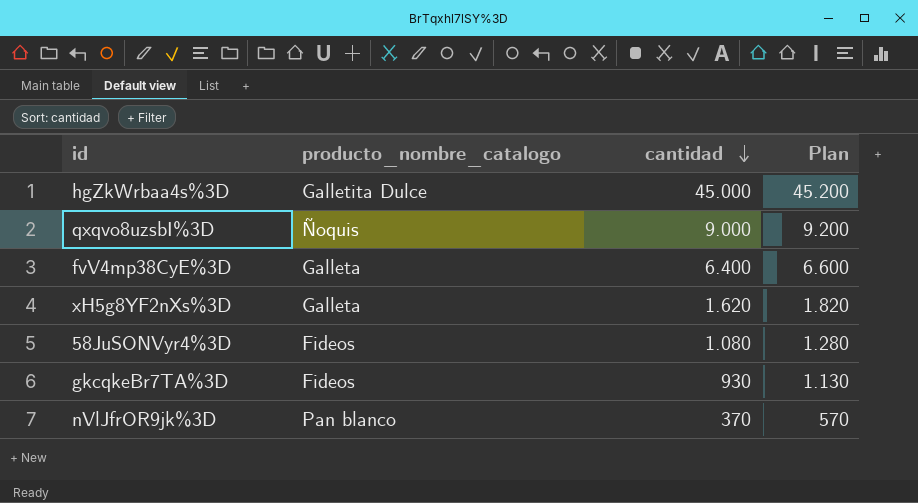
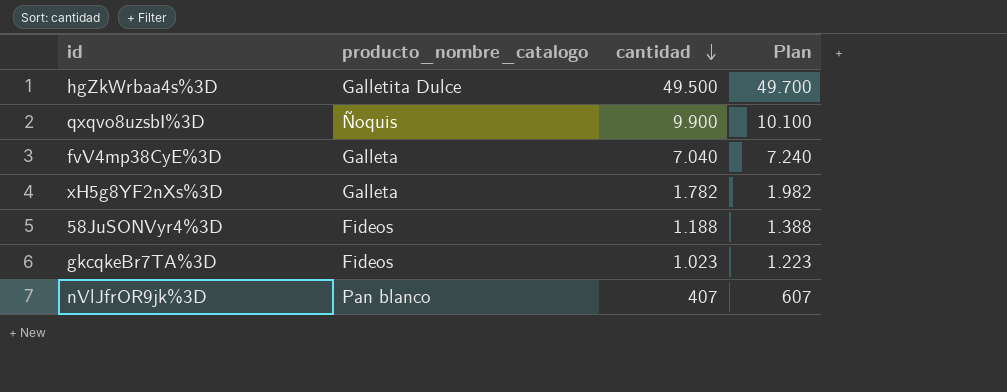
hgZkWrbaa4s%3D | cantidad: 45.000 -> 49.500
hgZkWrbaa4s%3D | Plan: 45.200 -> 49.700
qxqvo8uzsbI%3D | cantidad: 9.000 -> 9.900
qxqvo8uzsbI%3D | Plan: 9.200 -> 10.100
fvV4mp38CyE%3D | cantidad: 6.400 -> 7.040
fvV4mp38CyE%3D | Plan: 6.600 -> 7.240
xH5g8YF2nXs%3D | cantidad: 1.620 -> 1.782
xH5g8YF2nXs%3D | Plan: 1.820 -> 1.982
58JuSONVyr4%3D | cantidad: 1.080 -> 1.188
58JuSONVyr4%3D | Plan: 1.280 -> 1.388
gkcqkeBr7TA%3D | cantidad: 930 -> 1.023
gkcqkeBr7TA%3D | Plan: 1.130 -> 1.223
nVlJfrOR9jk%3D | cantidad: 370 -> 407
nVlJfrOR9jk%3D | Plan: 570 -> 607

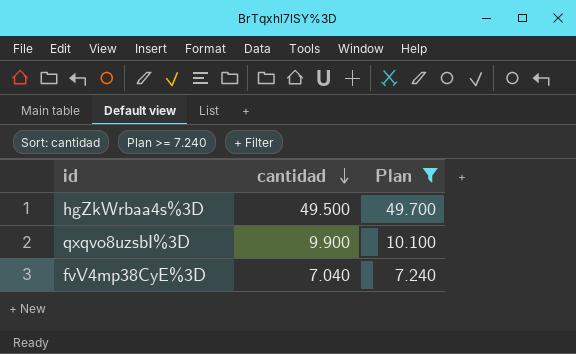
filter: none -> Plan >= 7.240
column producto_nombre_catalogo | position: 2 -> none

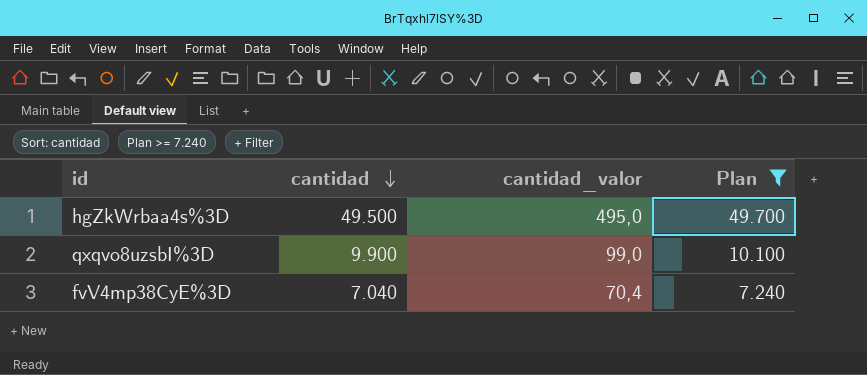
column cantidad_valor | formula: none -> [cantidad] * 0,01

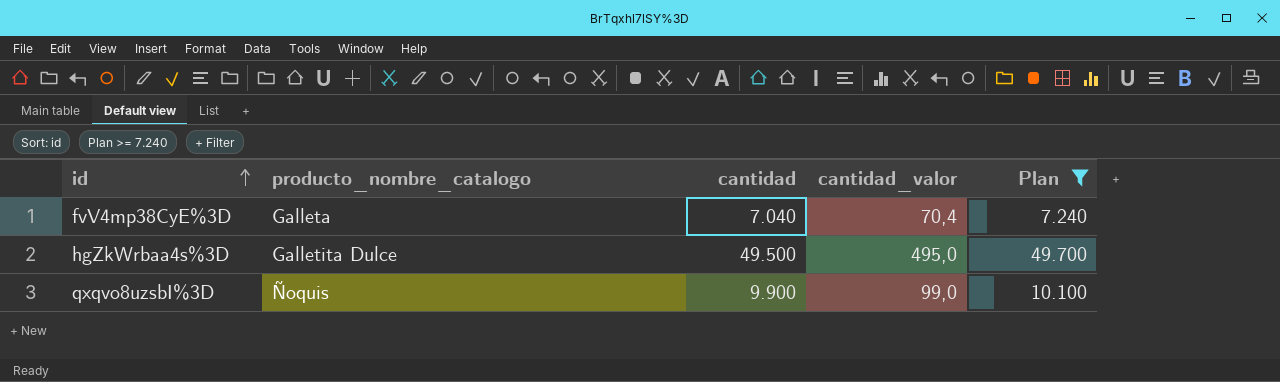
row order: cantidad descending -> id ascending
column producto_nombre_catalogo | position: none -> 2

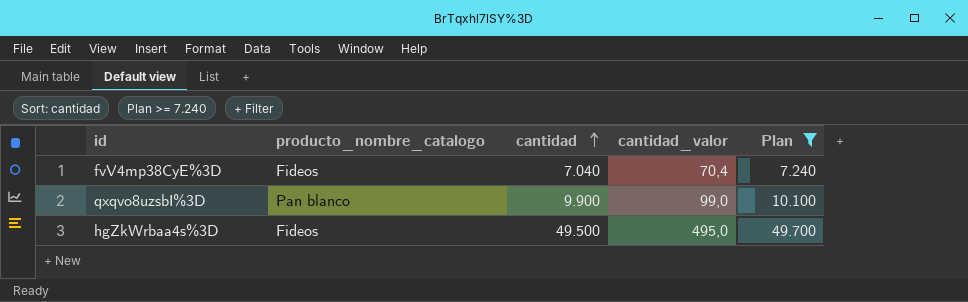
row order: id ascending -> cantidad ascending
fvV4mp38CyE%3D | producto_nombre_catalogo: Galleta -> Fideos
qxqvo8uzsbI%3D | producto_nombre_catalogo: Ñoquis -> Pan blanco
hgZkWrbaa4s%3D | producto_nombre_catalogo: Galletita Dulce -> Fideos

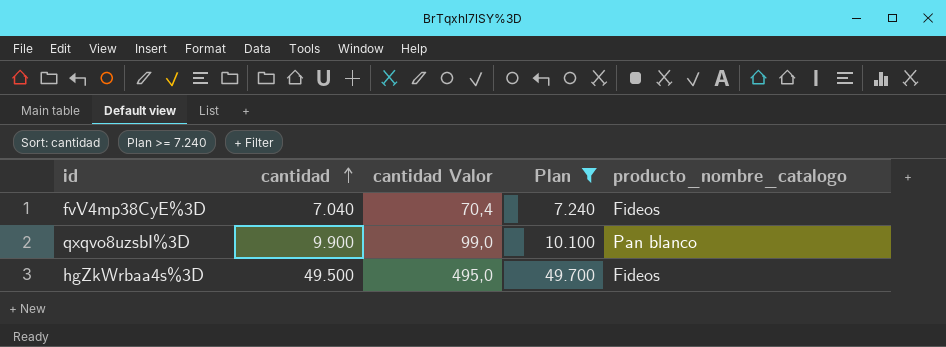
column name: cantidad_valor -> cantidad Valor
column producto_nombre_catalogo | position: 2 -> 5

